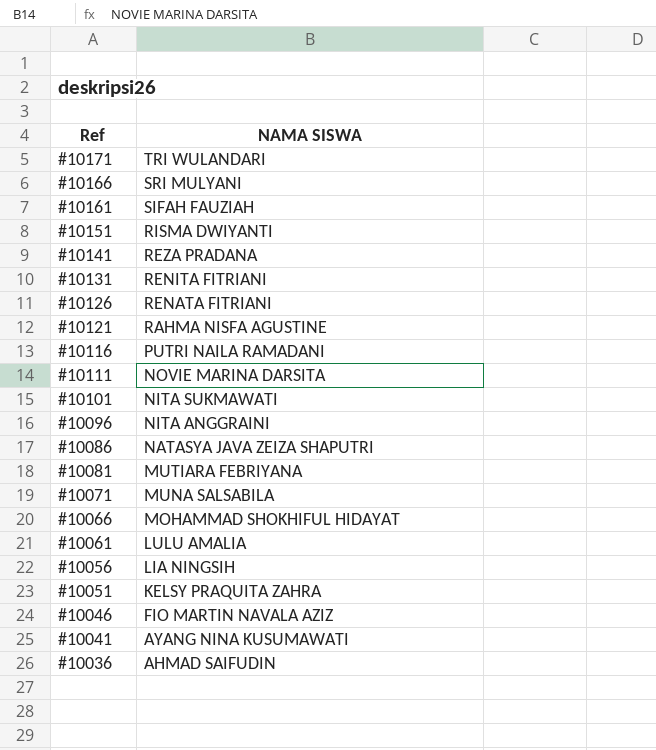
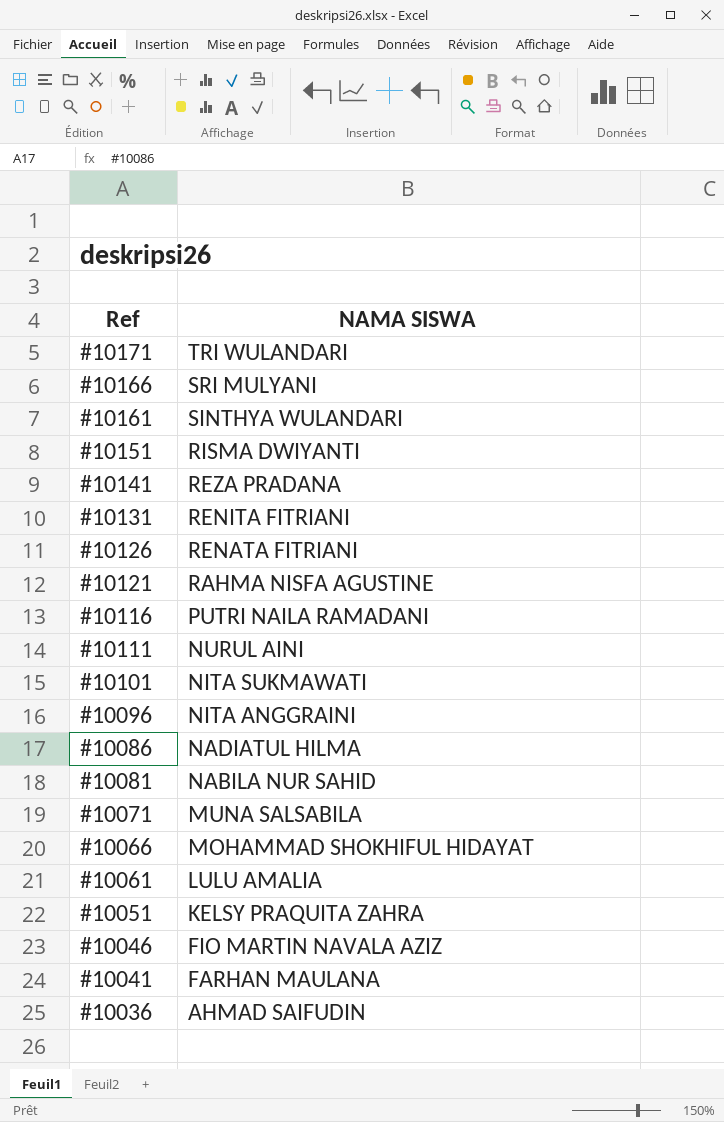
row #10056: LIA NINGSIH -> none
#10161 | NAMA SISWA: SIFAH FAUZIAH -> SINTHYA WULANDARI
#10111 | NAMA SISWA: NOVIE MARINA DARSITA -> NURUL AINI
#10086 | NAMA SISWA: NATASYA JAVA ZEIZA SHAPUTRI -> NADIATUL HILMA
#10081 | NAMA SISWA: MUTIARA FEBRIYANA -> NABILA NUR SAHID
#10041 | NAMA SISWA: AYANG NINA KUSUMAWATI -> FARHAN MAULANA

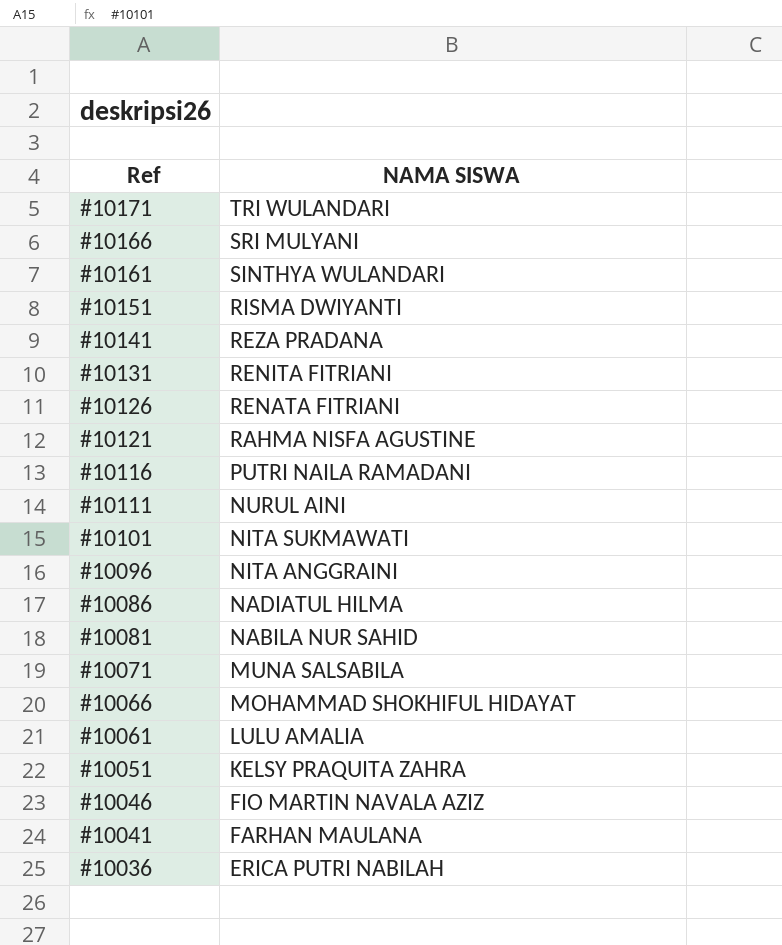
#10036 | NAMA SISWA: AHMAD SAIFUDIN -> ERICA PUTRI NABILAH

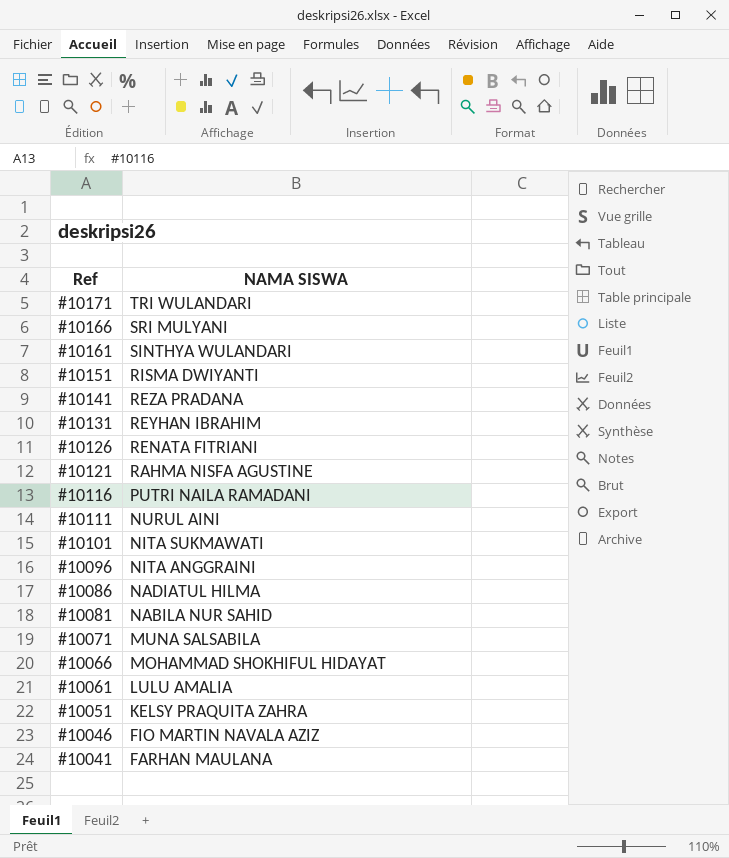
row #10036: ERICA PUTRI NABILAH -> none
#10131 | NAMA SISWA: RENITA FITRIANI -> REYHAN IBRAHIM

